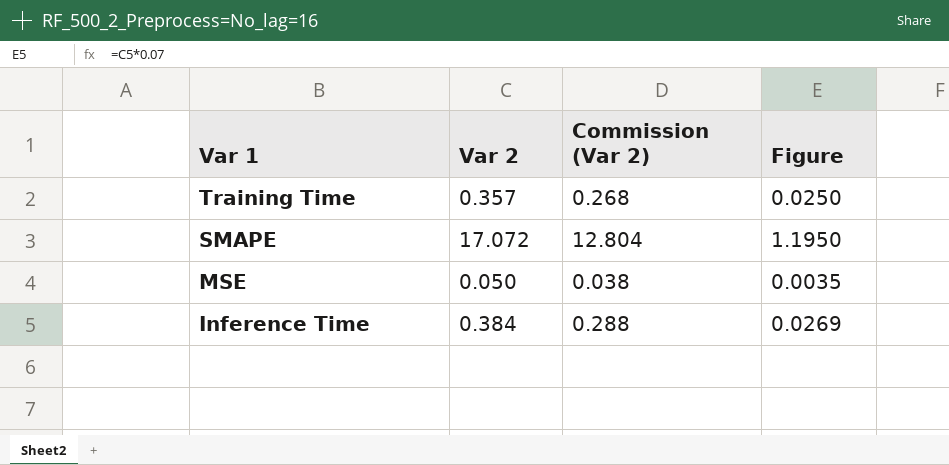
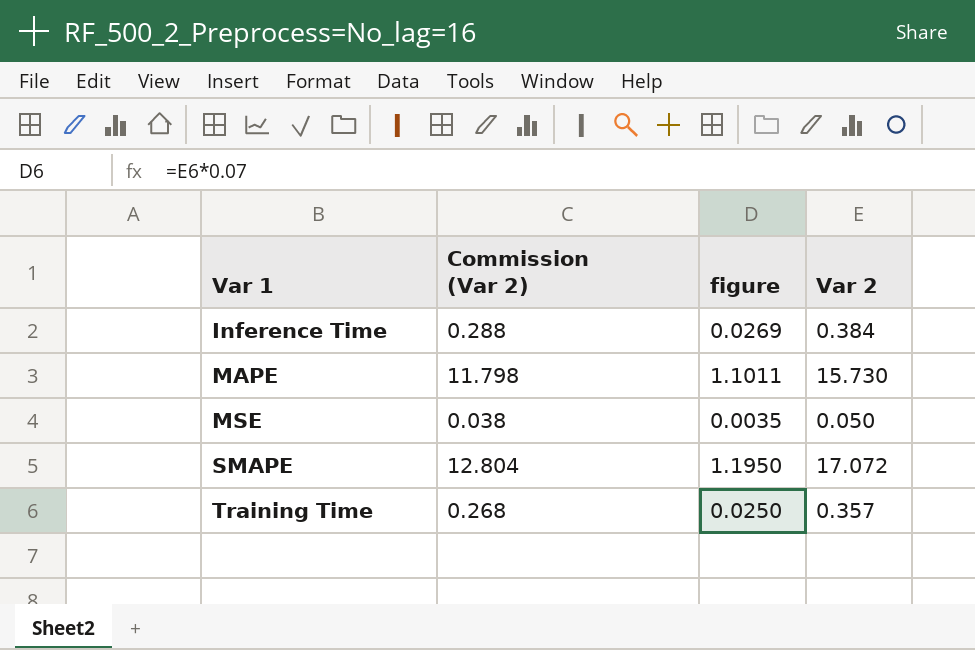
row order: Var 1 descending -> Var 1 ascending
column name: Figure -> figure
column Var 2 | position: 2 -> 4
row MAPE: none -> 11.798 | 1.1011 | 15.730

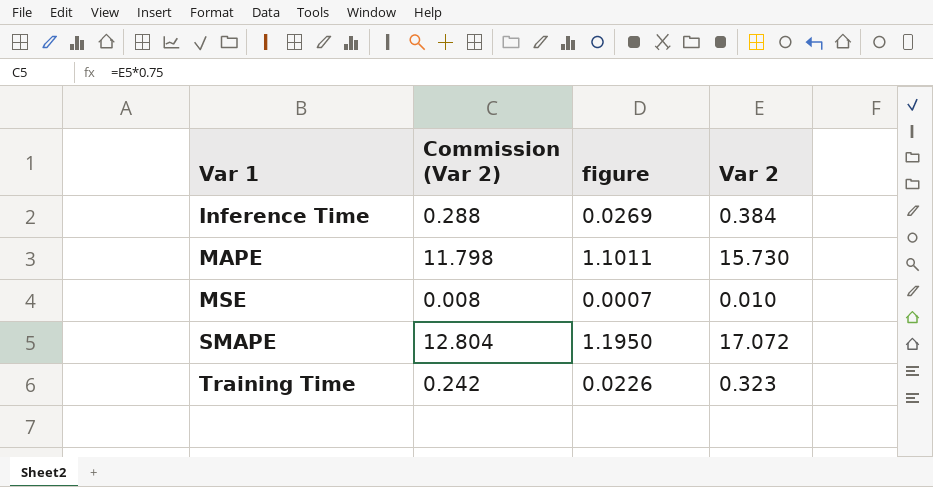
MSE | Commission (Var 2): 0.038 -> 0.008
MSE | figure: 0.0035 -> 0.0007
MSE | Var 2: 0.050 -> 0.010
Training Time | Commission (Var 2): 0.268 -> 0.242
Training Time | figure: 0.0250 -> 0.0226
Training Time | Var 2: 0.357 -> 0.323

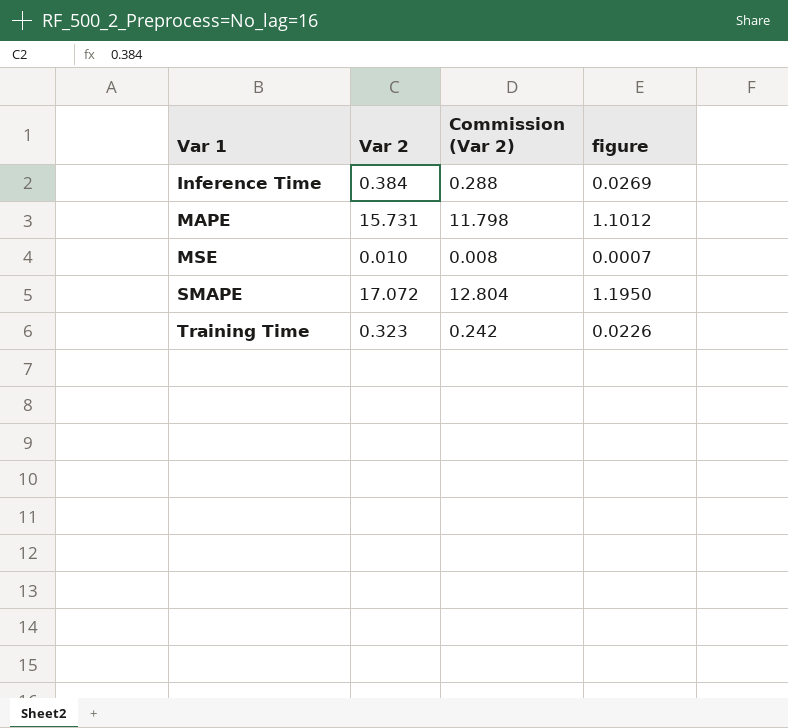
column Var 2 | position: 4 -> 2
MAPE | Var 2: 15.730 -> 15.731
MAPE | figure: 1.1011 -> 1.1012

